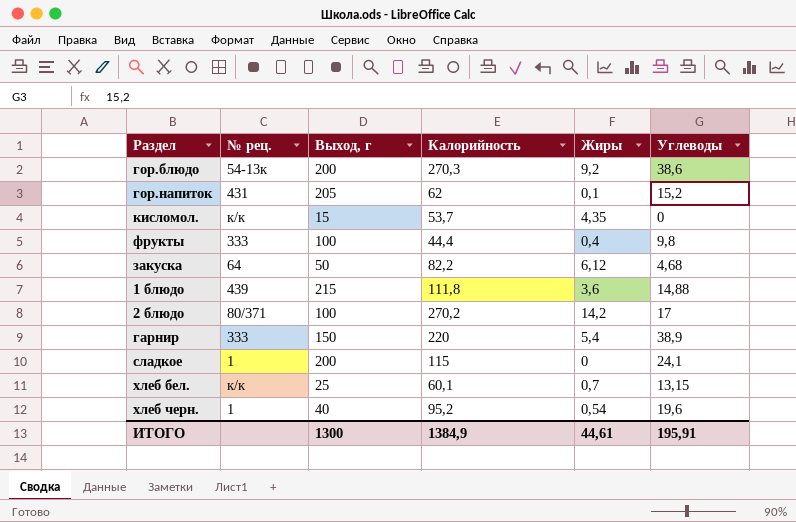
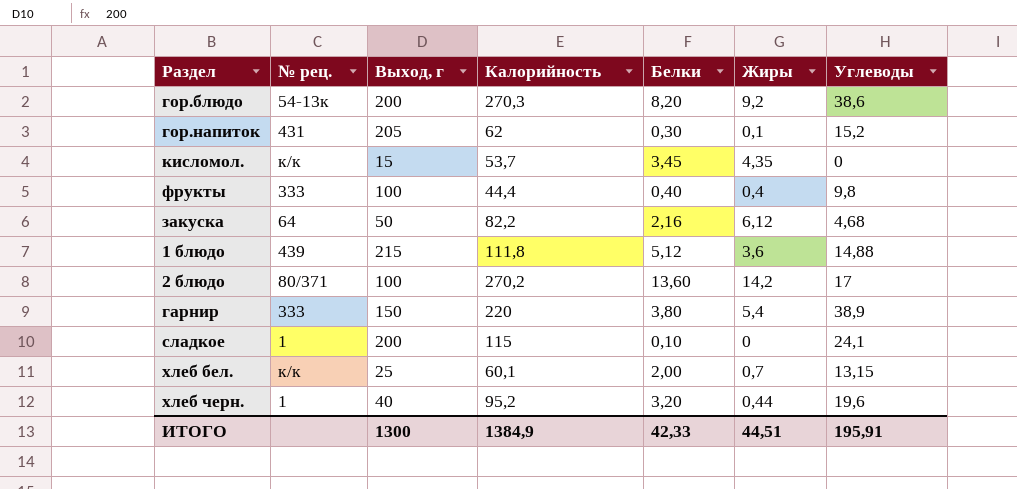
column Белки | position: none -> 5
хлеб черн. | Жиры: 0,54 -> 0,44
ИТОГО | Жиры: 44,61 -> 44,51

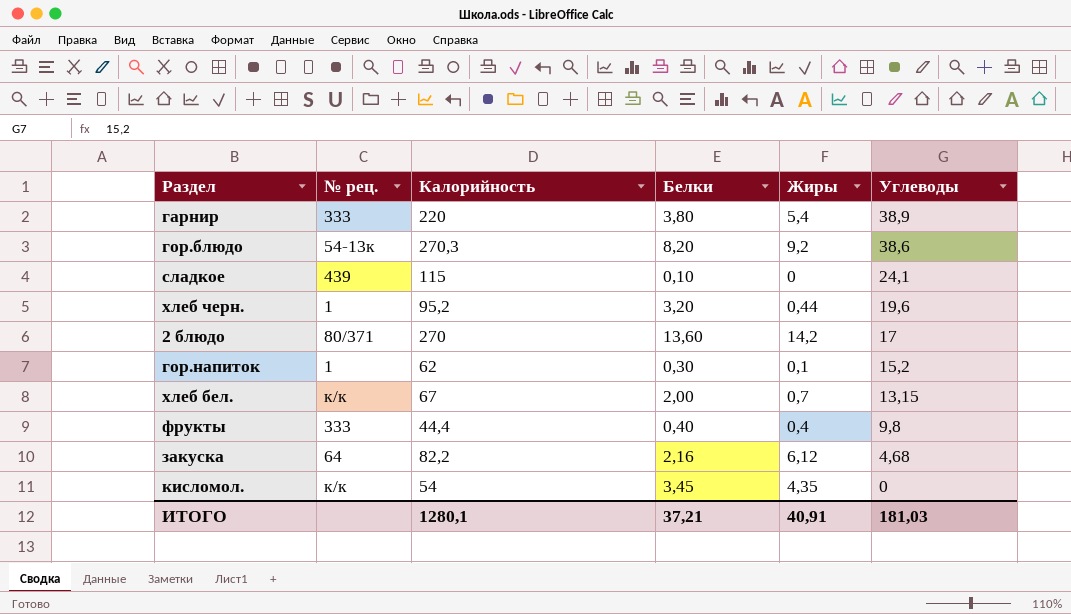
row order: none -> Углеводы descending
column Выход, г | position: 3 -> none
row 1 блюдо: 439 | 215 | 111,8 | 5,12 | 3,6 | 14,88 -> none
сладкое | № рец.: 1 -> 439
2 блюдо | Калорийность: 270,2 -> 270
гор.напиток | № рец.: 431 -> 1
хлеб бел. | Калорийность: 60,1 -> 67
кисломол. | Калорийность: 53,7 -> 54
ИТОГО | Калорийность: 1384,9 -> 1280,1
ИТОГО | Белки: 42,33 -> 37,21
ИТОГО | Жиры: 44,51 -> 40,91
ИТОГО | Углеводы: 195,91 -> 181,03

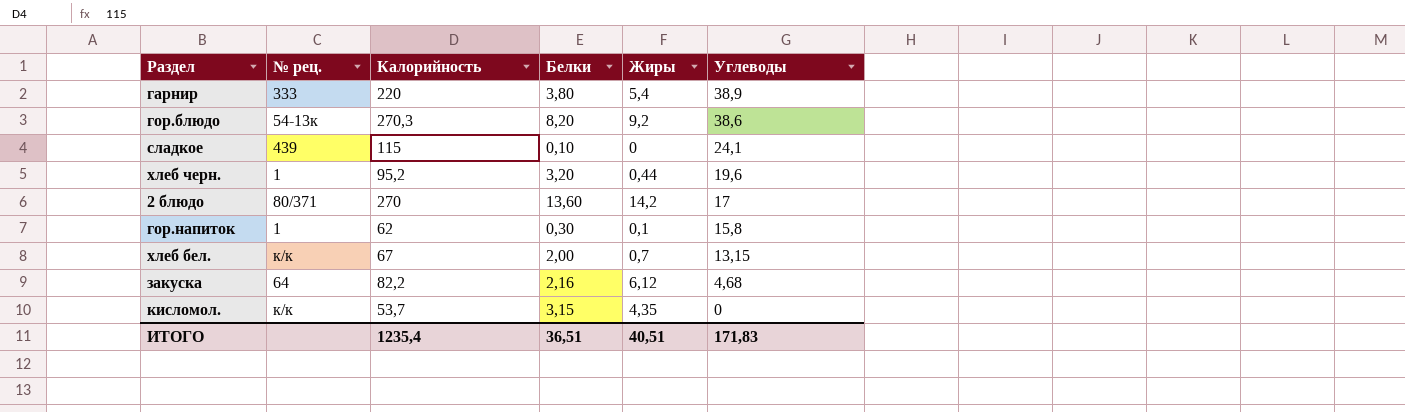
row фрукты: 333 | 44,4 | 0,40 | 0,4 | 9,8 -> none
гор.напиток | Углеводы: 15,2 -> 15,8
кисломол. | Калорийность: 54 -> 53,7
кисломол. | Белки: 3,45 -> 3,15
ИТОГО | Калорийность: 1280,1 -> 1235,4
ИТОГО | Белки: 37,21 -> 36,51
ИТОГО | Жиры: 40,91 -> 40,51
ИТОГО | Углеводы: 181,03 -> 171,83

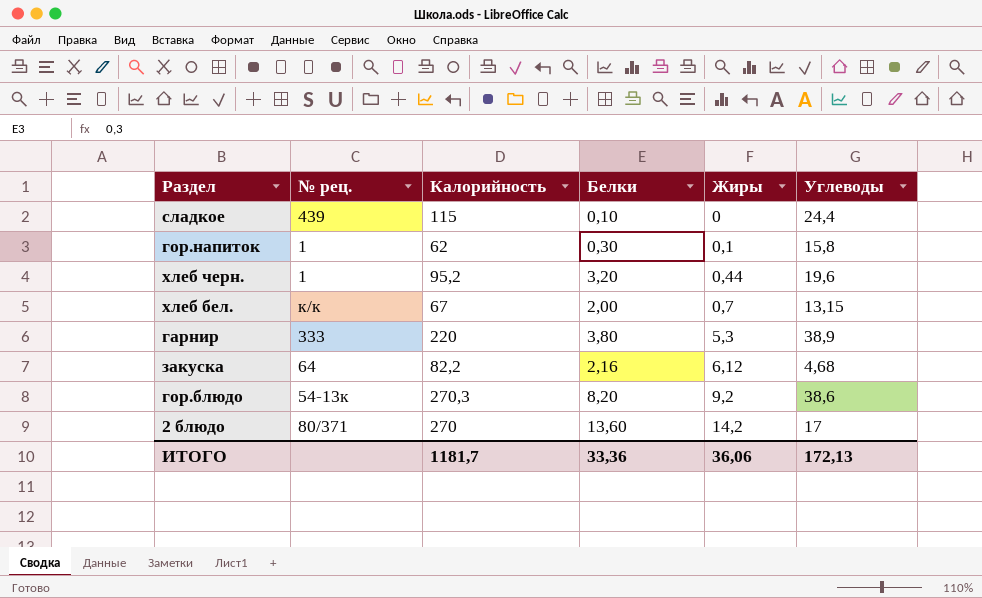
row order: Углеводы descending -> Жиры ascending
row кисломол.: к/к | 53,7 | 3,15 | 4,35 | 0 -> none
сладкое | Углеводы: 24,1 -> 24,4
гарнир | Жиры: 5,4 -> 5,3
ИТОГО | Калорийность: 1235,4 -> 1181,7
ИТОГО | Белки: 36,51 -> 33,36
ИТОГО | Жиры: 40,51 -> 36,06
ИТОГО | Углеводы: 171,83 -> 172,13

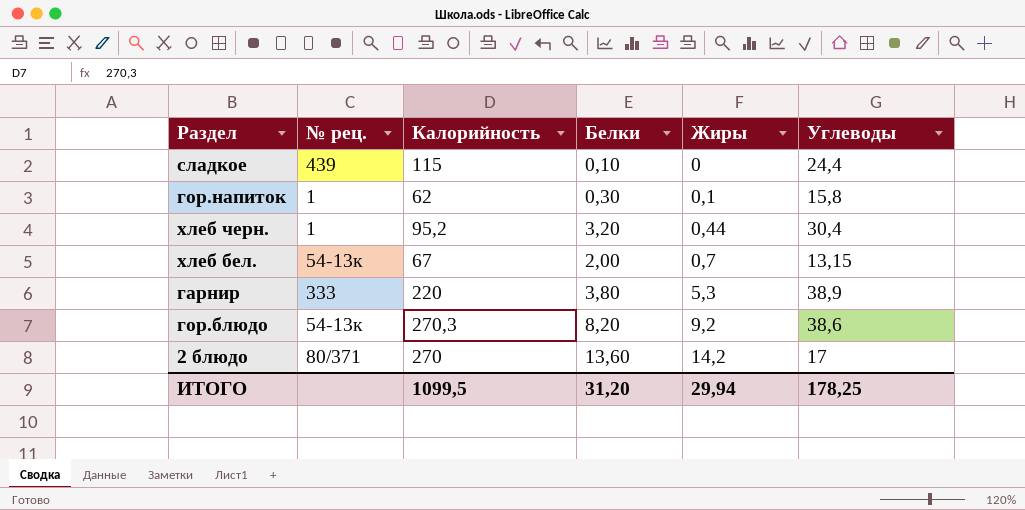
row закуска: 64 | 82,2 | 2,16 | 6,12 | 4,68 -> none
хлеб черн. | Углеводы: 19,6 -> 30,4
хлеб бел. | № рец.: к/к -> 54-13к
ИТОГО | Калорийность: 1181,7 -> 1099,5
ИТОГО | Белки: 33,36 -> 31,20
ИТОГО | Жиры: 36,06 -> 29,94
ИТОГО | Углеводы: 172,13 -> 178,25

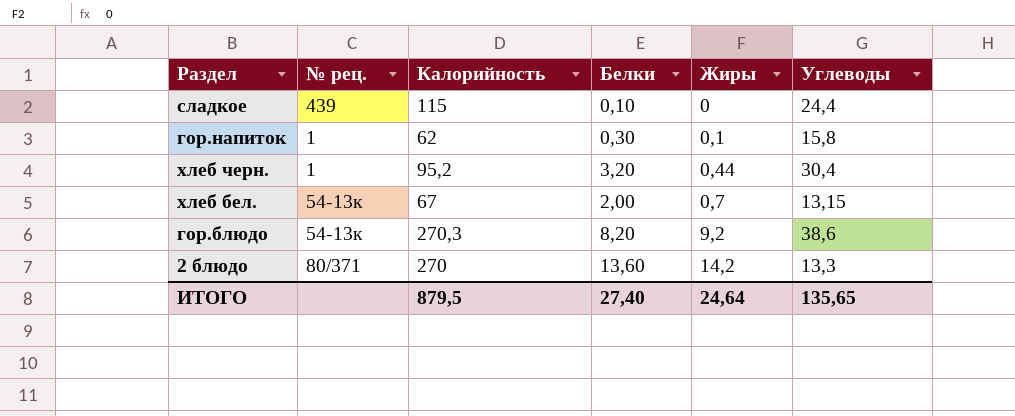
row гарнир: 333 | 220 | 3,80 | 5,3 | 38,9 -> none
2 блюдо | Углеводы: 17 -> 13,3
ИТОГО | Калорийность: 1099,5 -> 879,5
ИТОГО | Белки: 31,20 -> 27,40
ИТОГО | Жиры: 29,94 -> 24,64
ИТОГО | Углеводы: 178,25 -> 135,65

